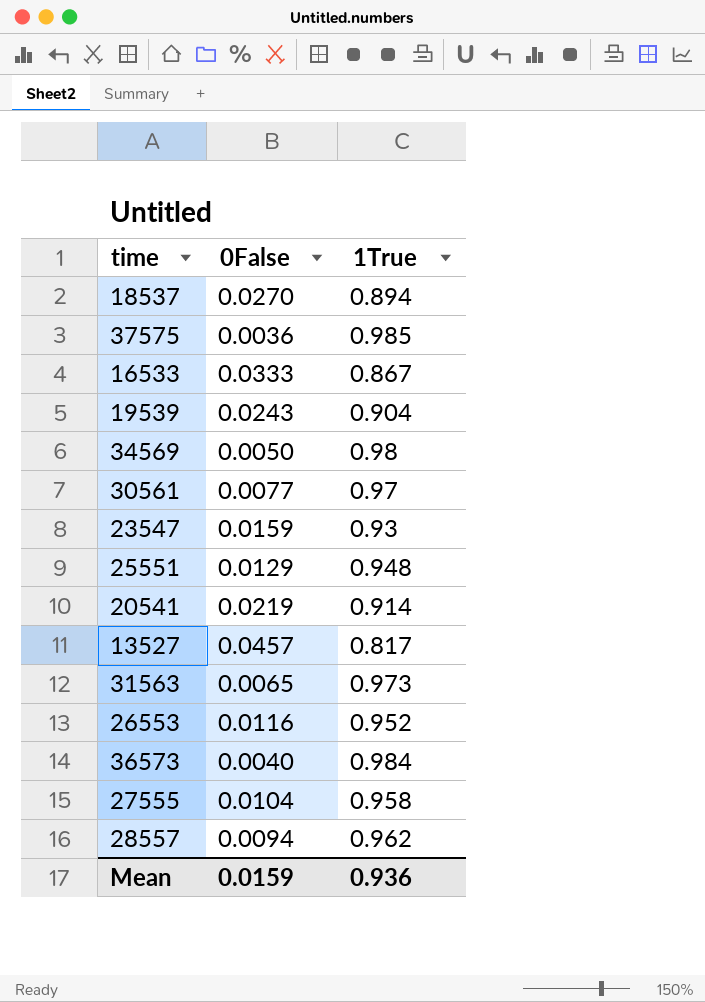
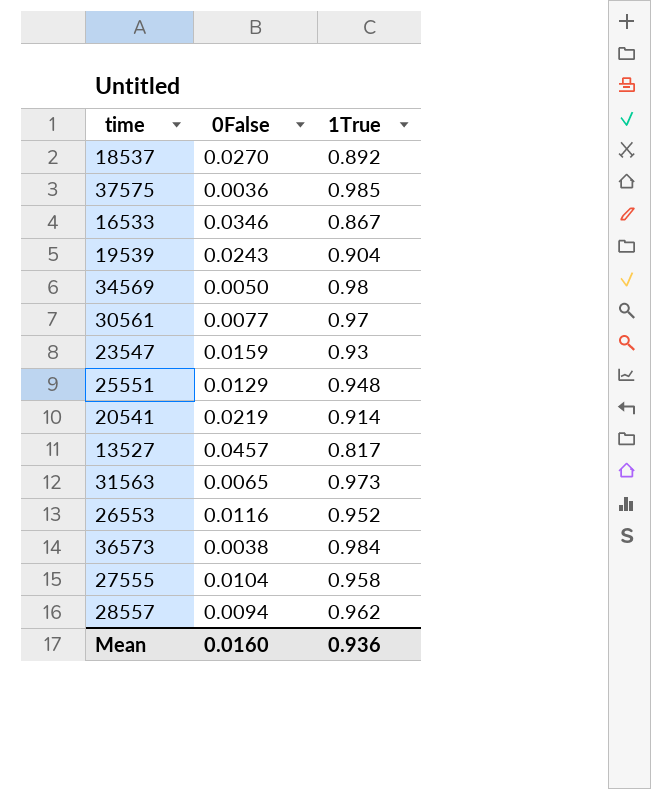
18537 | 1True: 0.894 -> 0.892
16533 | 0False: 0.0333 -> 0.0346
36573 | 0False: 0.0040 -> 0.0038
Mean | 0False: 0.0159 -> 0.0160

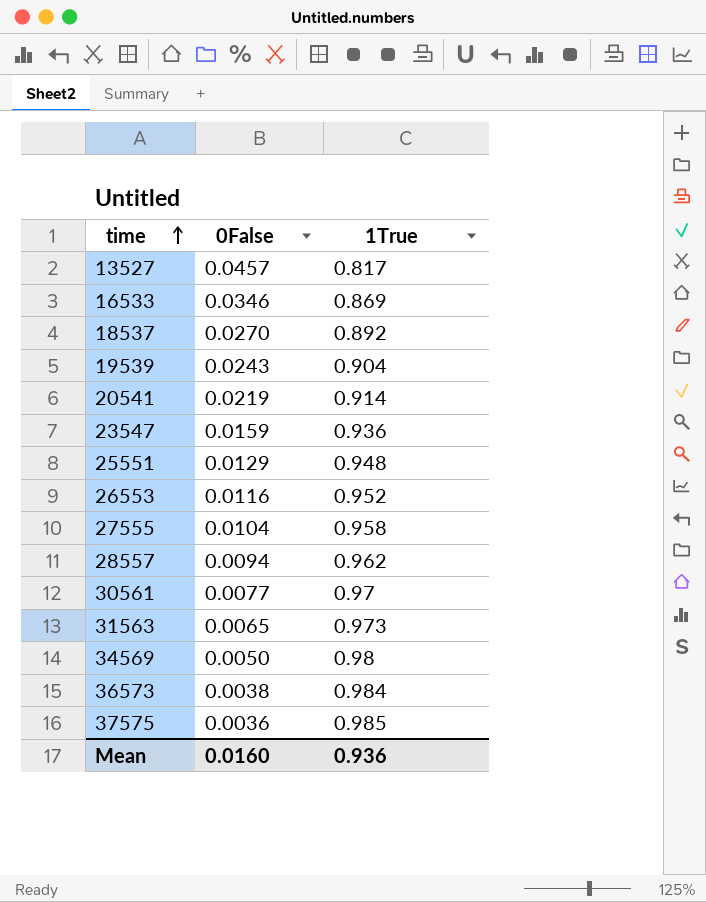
row order: none -> time ascending
16533 | 1True: 0.867 -> 0.869
23547 | 1True: 0.93 -> 0.936

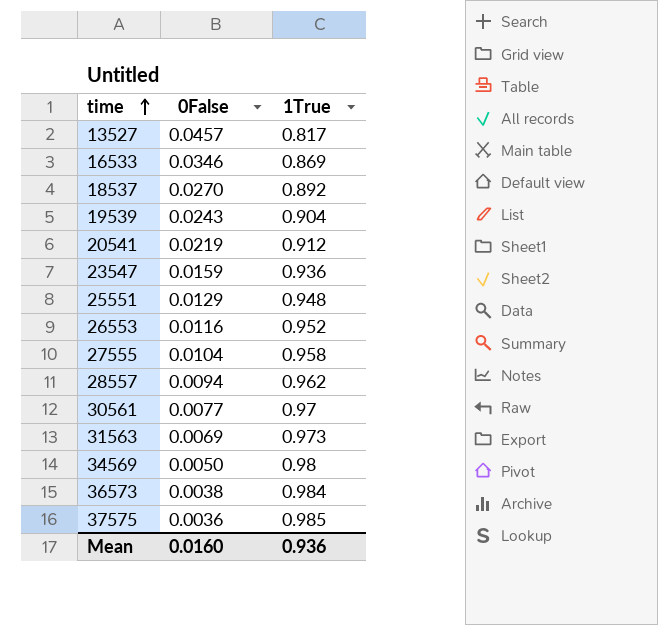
20541 | 1True: 0.914 -> 0.912
31563 | 0False: 0.0065 -> 0.0069

